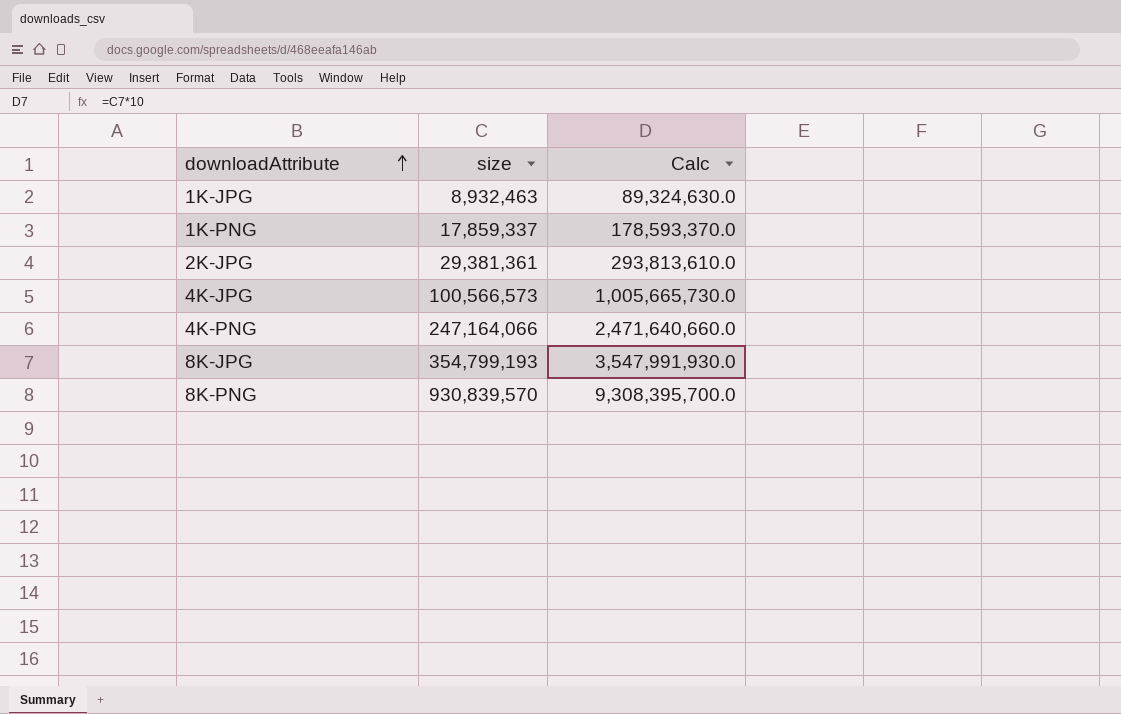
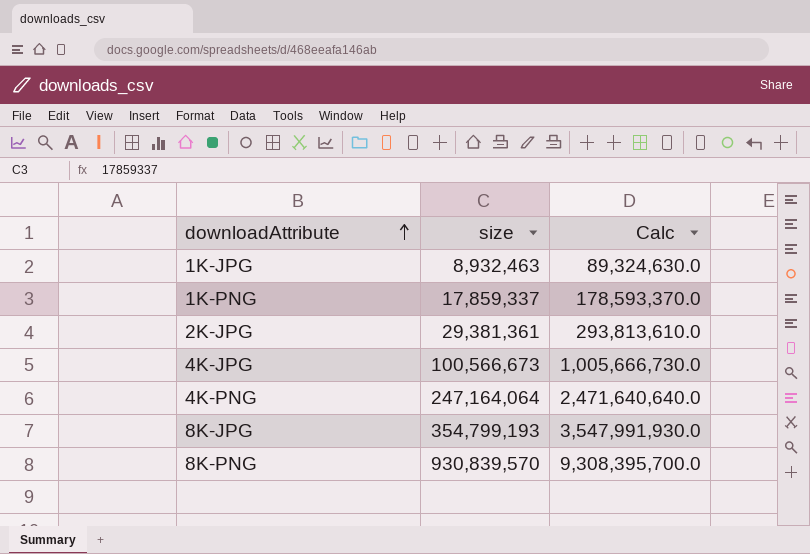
4K-JPG | size: 100,566,573 -> 100,566,673
4K-JPG | Calc: 1,005,665,730.0 -> 1,005,666,730.0
4K-PNG | size: 247,164,066 -> 247,164,064
4K-PNG | Calc: 2,471,640,660.0 -> 2,471,640,640.0

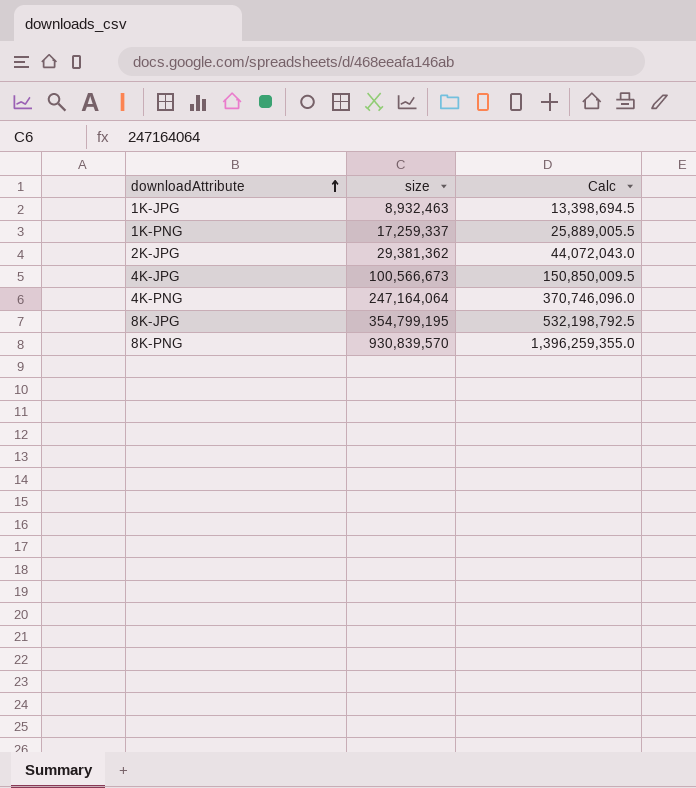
column Calc | formula: [size] * 10 -> [size] * 1.5
1K-PNG | size: 17,859,337 -> 17,259,337
2K-JPG | size: 29,381,361 -> 29,381,362
8K-JPG | size: 354,799,193 -> 354,799,195

